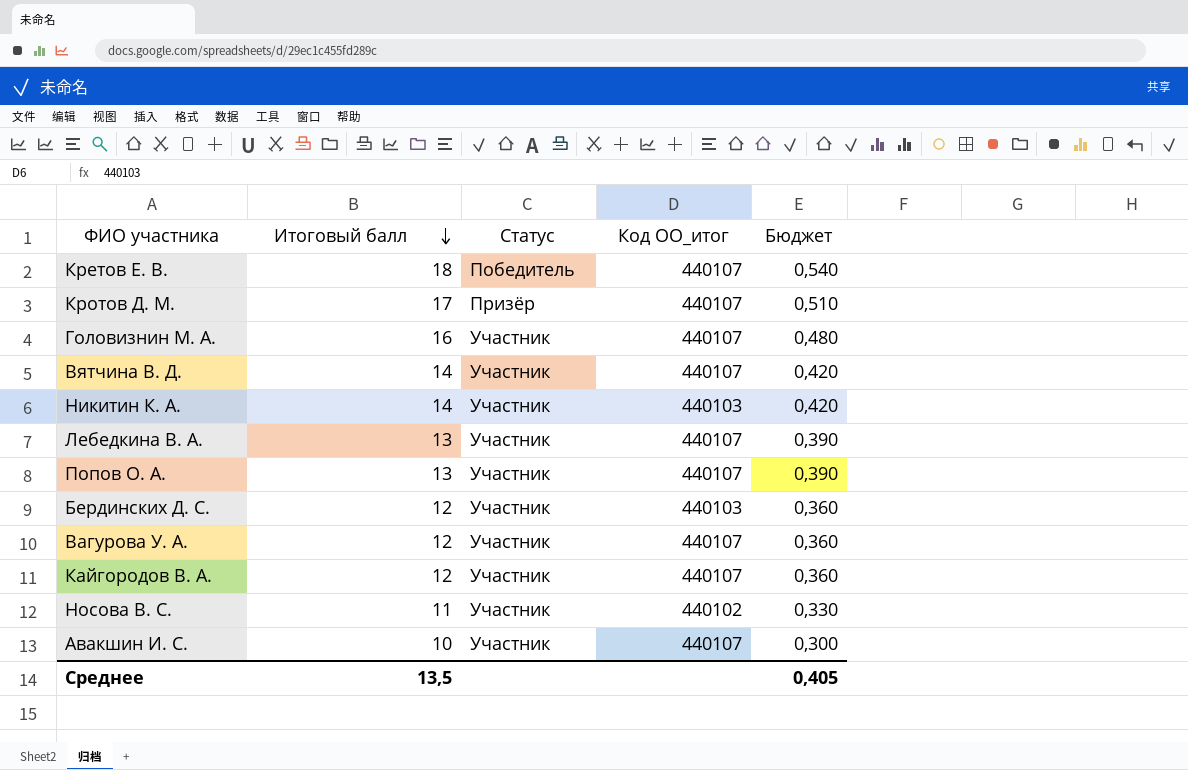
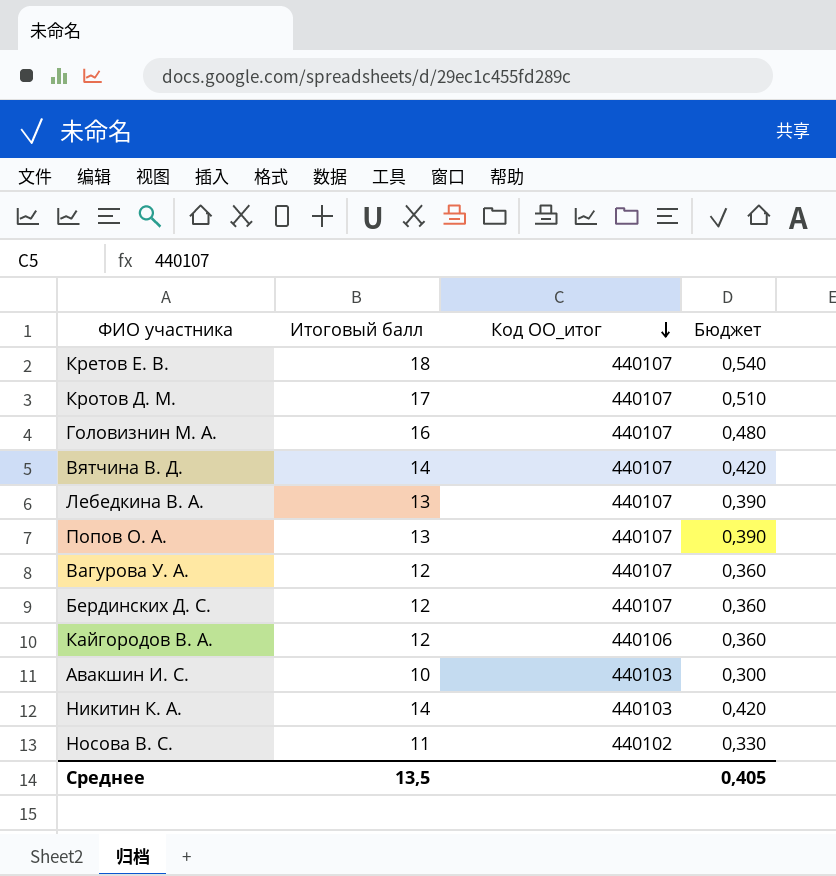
row order: Итоговый балл descending -> Код ОО_итог descending
column Статус | position: 3 -> none
Бердинских Д. С. | Код ОО_итог: 440103 -> 440107
Кайгородов В. А. | Код ОО_итог: 440107 -> 440106
Авакшин И. С. | Код ОО_итог: 440107 -> 440103

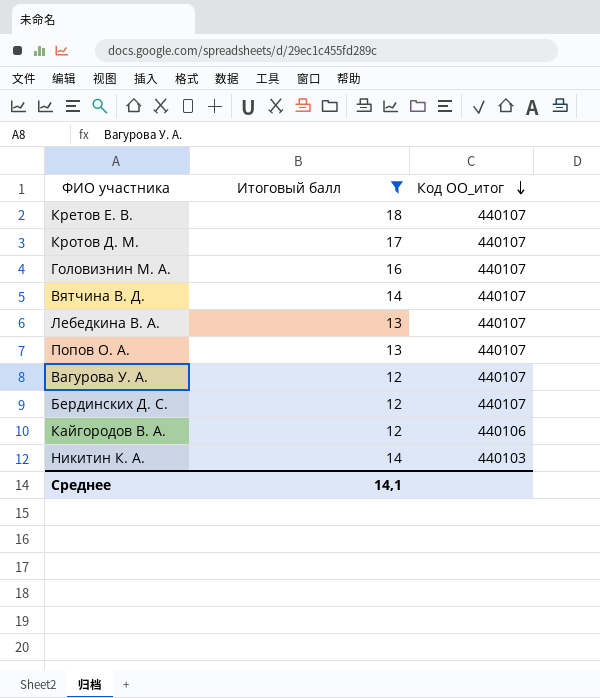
filter: none -> Итоговый балл >= 12
column Бюджет | formula: [Итоговый балл] * 0,03 -> none
Среднее | Итоговый балл: 13,5 -> 14,1

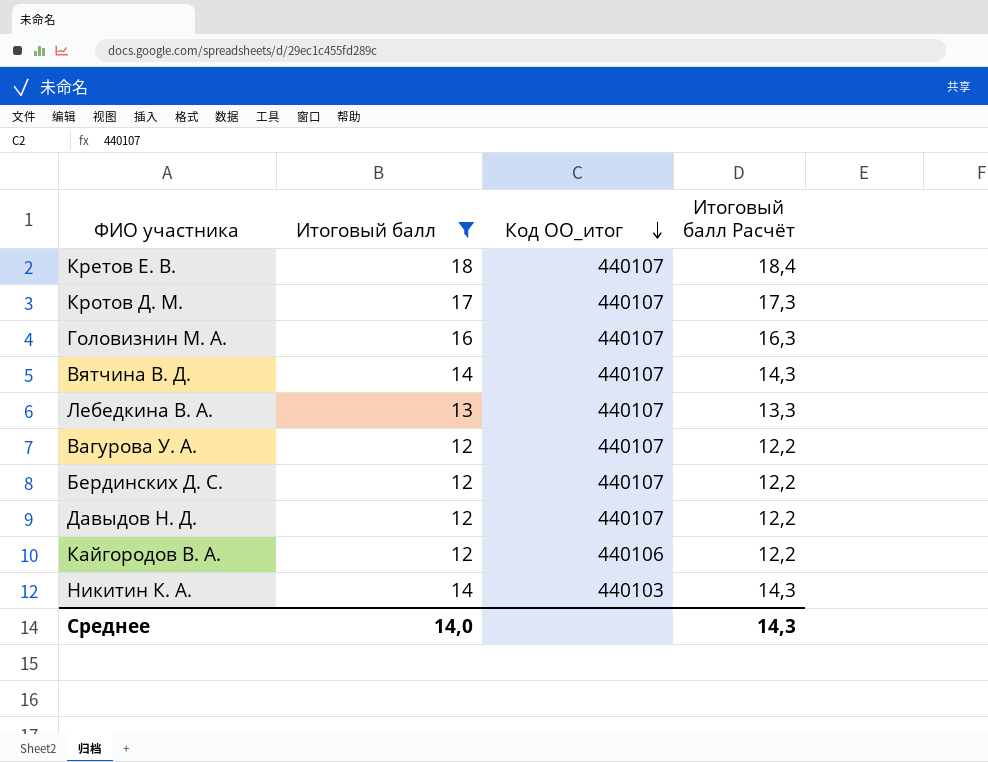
column Итоговый балл Расчёт | formula: none -> [Итоговый балл] * 1,02
row Попов О. А.: 13 | 440107 -> none
row Давыдов Н. Д.: none -> 12 | 440107 | 12,2
Среднее | Итоговый балл: 14,1 -> 14,0

